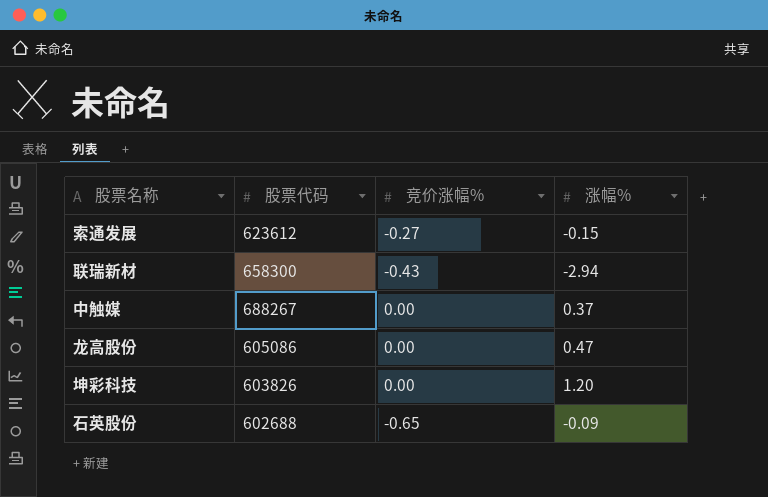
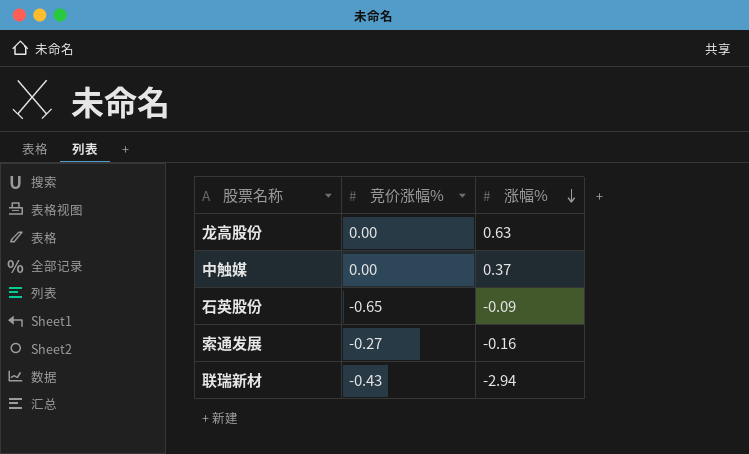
row order: none -> 涨幅% descending
column 股票代码 | position: 2 -> none
row 坤彩科技: 603826 | 0.00 | 1.20 -> none
龙高股份 | 涨幅%: 0.47 -> 0.63
索通发展 | 涨幅%: -0.15 -> -0.16

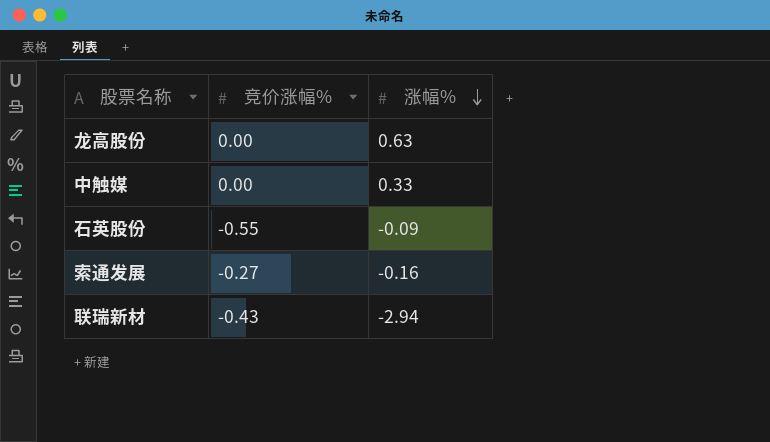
中触媒 | 涨幅%: 0.37 -> 0.33
石英股份 | 竞价涨幅%: -0.65 -> -0.55

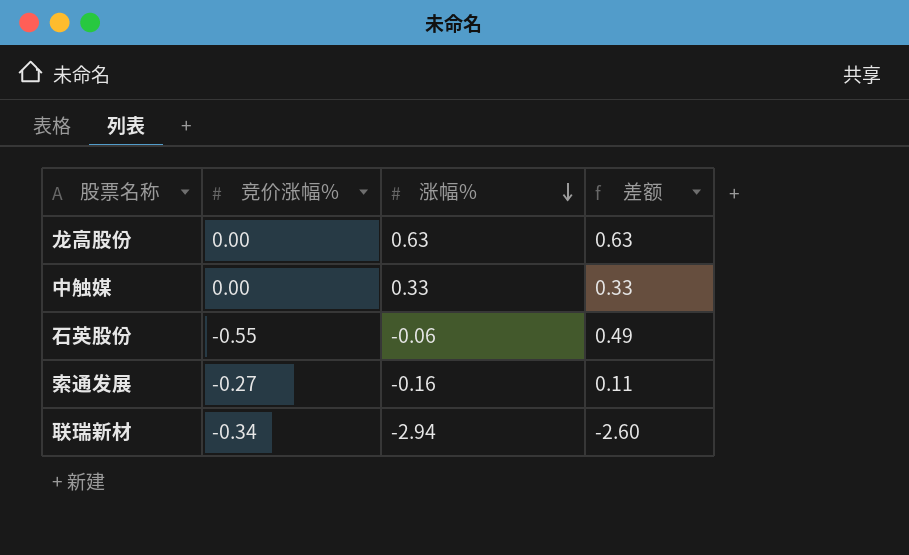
column 差额 | formula: none -> [涨幅%] - [竞价涨幅%]
石英股份 | 涨幅%: -0.09 -> -0.06
联瑞新材 | 竞价涨幅%: -0.43 -> -0.34

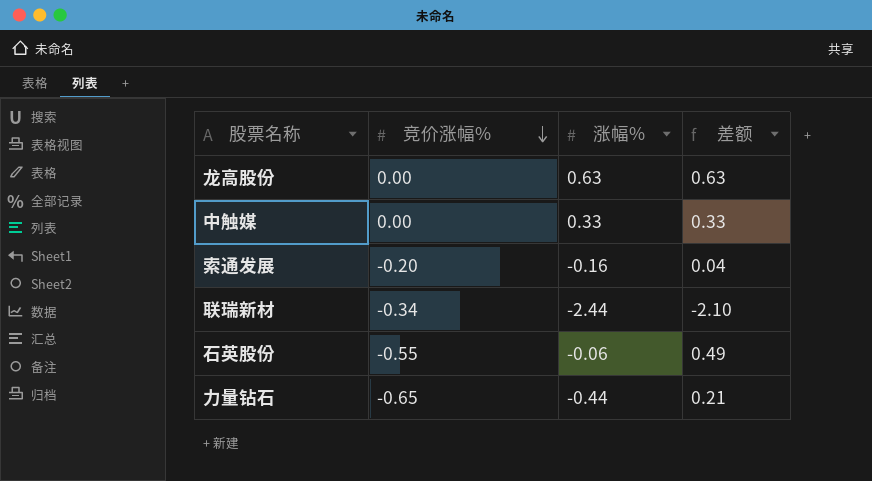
row order: 涨幅% descending -> 竞价涨幅% descending
索通发展 | 竞价涨幅%: -0.27 -> -0.20
索通发展 | 差额: 0.11 -> 0.04
联瑞新材 | 涨幅%: -2.94 -> -2.44
联瑞新材 | 差额: -2.60 -> -2.10
row 力量钻石: none -> -0.65 | -0.44 | 0.21

